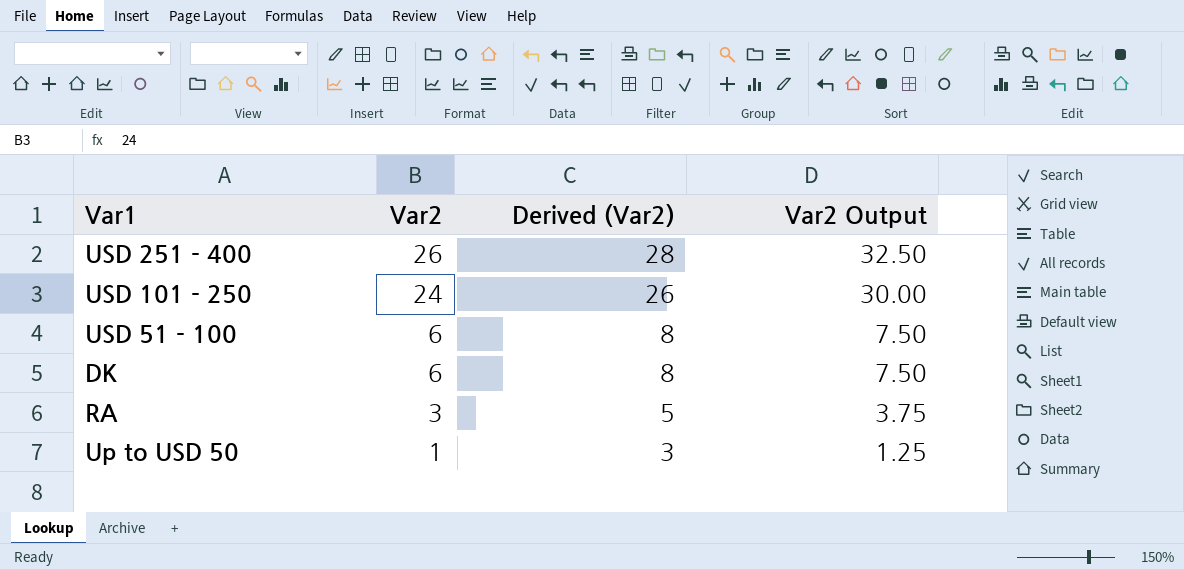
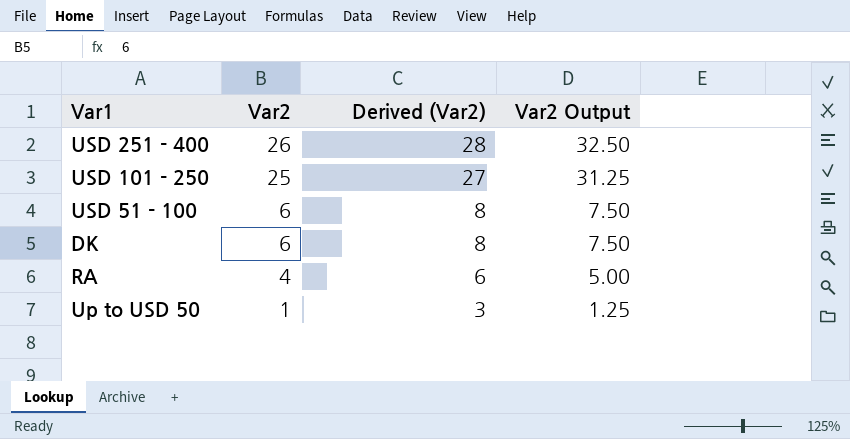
USD 101 - 250 | Var2: 24 -> 25
USD 101 - 250 | Derived (Var2): 26 -> 27
USD 101 - 250 | Var2 Output: 30.00 -> 31.25
RA | Var2: 3 -> 4
RA | Derived (Var2): 5 -> 6
RA | Var2 Output: 3.75 -> 5.00

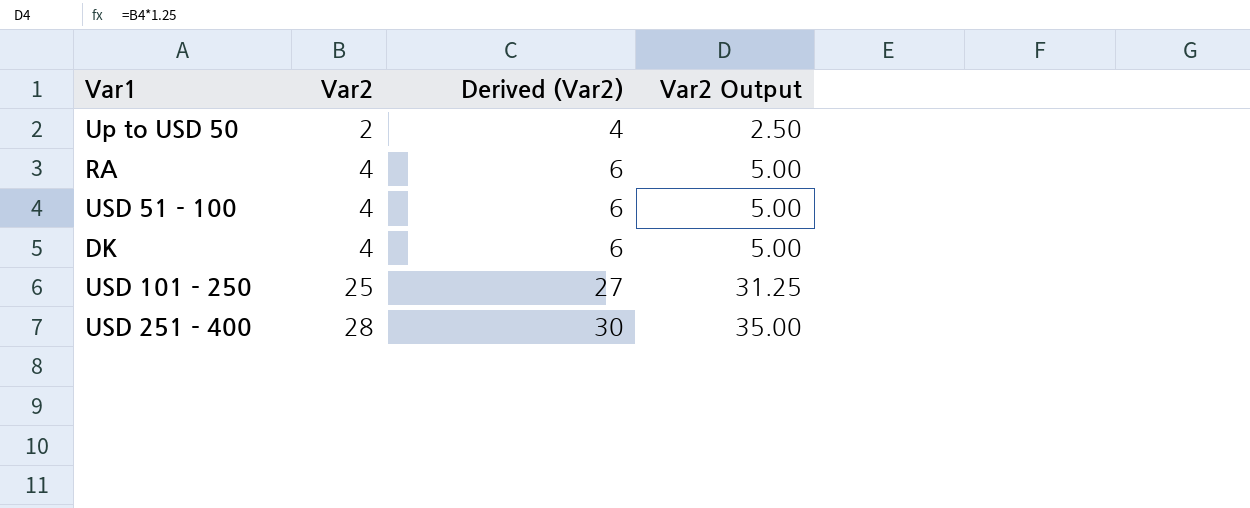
row order: Var2 descending -> Var2 ascending
Up to USD 50 | Var2: 1 -> 2
Up to USD 50 | Derived (Var2): 3 -> 4
Up to USD 50 | Var2 Output: 1.25 -> 2.50
USD 51 - 100 | Var2: 6 -> 4
USD 51 - 100 | Derived (Var2): 8 -> 6
USD 51 - 100 | Var2 Output: 7.50 -> 5.00
DK | Var2: 6 -> 4
DK | Derived (Var2): 8 -> 6
DK | Var2 Output: 7.50 -> 5.00
USD 251 - 400 | Var2: 26 -> 28
USD 251 - 400 | Derived (Var2): 28 -> 30
USD 251 - 400 | Var2 Output: 32.50 -> 35.00

